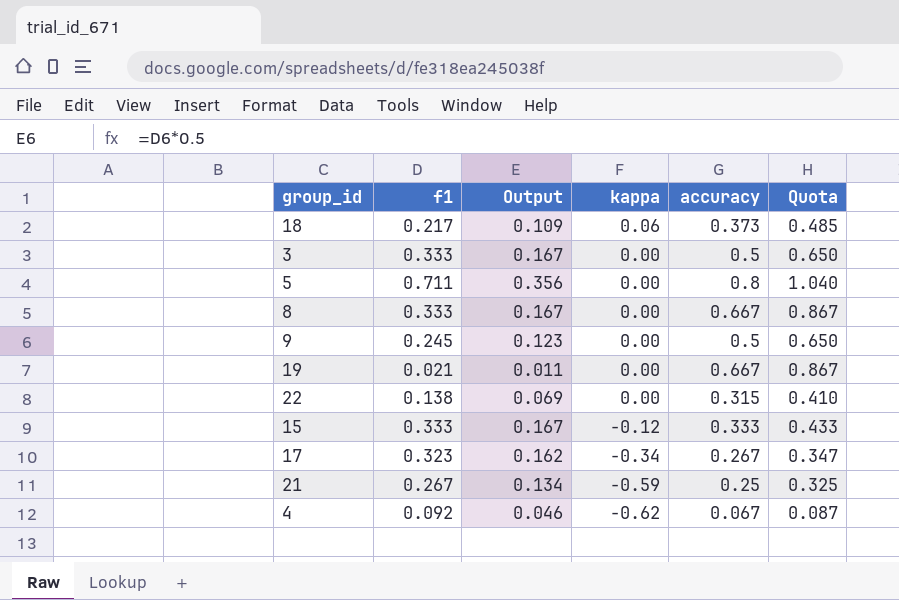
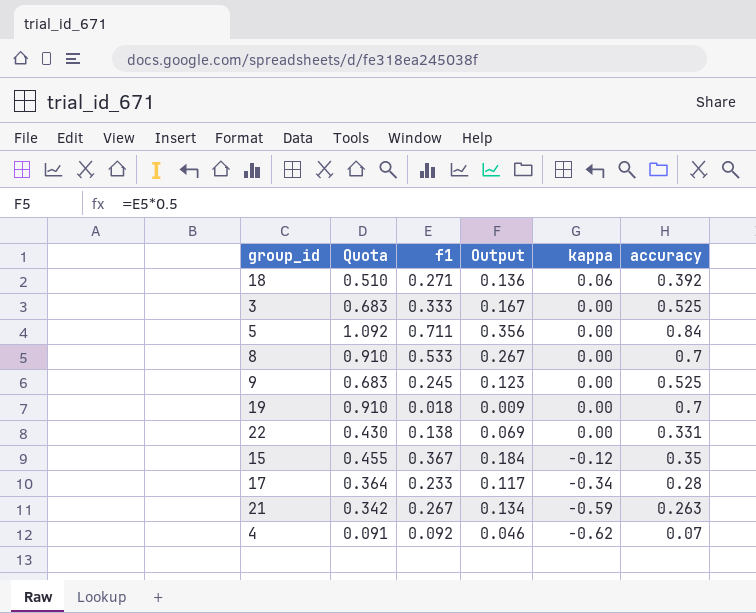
column Quota | position: 6 -> 2
18 | Quota: 0.485 -> 0.510
18 | f1: 0.217 -> 0.271
18 | Output: 0.109 -> 0.136
18 | accuracy: 0.373 -> 0.392
3 | Quota: 0.650 -> 0.683
3 | accuracy: 0.5 -> 0.525
5 | Quota: 1.040 -> 1.092
5 | accuracy: 0.8 -> 0.84
8 | Quota: 0.867 -> 0.910
8 | f1: 0.333 -> 0.533
8 | Output: 0.167 -> 0.267
8 | accuracy: 0.667 -> 0.7
9 | Quota: 0.650 -> 0.683
9 | accuracy: 0.5 -> 0.525
19 | Quota: 0.867 -> 0.910
19 | f1: 0.021 -> 0.018
19 | Output: 0.011 -> 0.009
19 | accuracy: 0.667 -> 0.7
22 | Quota: 0.410 -> 0.430
22 | accuracy: 0.315 -> 0.331
15 | Quota: 0.433 -> 0.455
15 | f1: 0.333 -> 0.367
15 | Output: 0.167 -> 0.184
15 | accuracy: 0.333 -> 0.35
17 | Quota: 0.347 -> 0.364
17 | f1: 0.323 -> 0.233
17 | Output: 0.162 -> 0.117
17 | accuracy: 0.267 -> 0.28
21 | Quota: 0.325 -> 0.342
21 | accuracy: 0.25 -> 0.263
4 | Quota: 0.087 -> 0.091
4 | accuracy: 0.067 -> 0.07

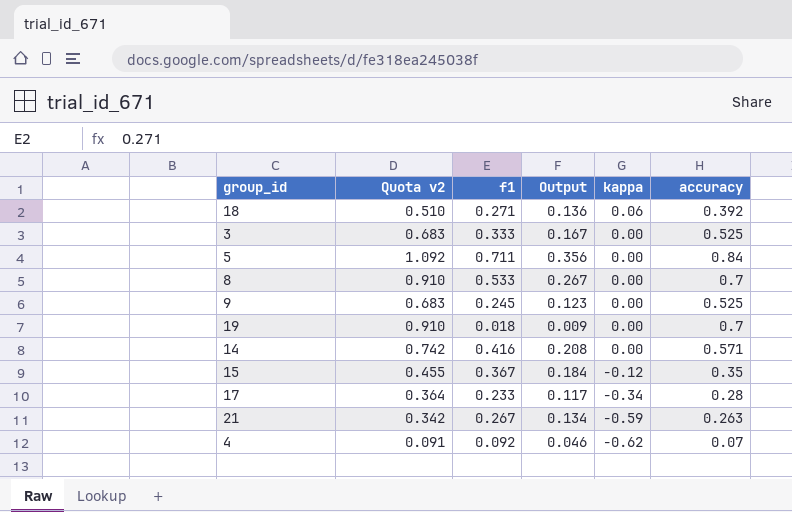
column name: Quota -> Quota v2
row 22: 0.430 | 0.138 | 0.069 | 0.00 | 0.331 -> none
row 14: none -> 0.742 | 0.416 | 0.208 | 0.00 | 0.571

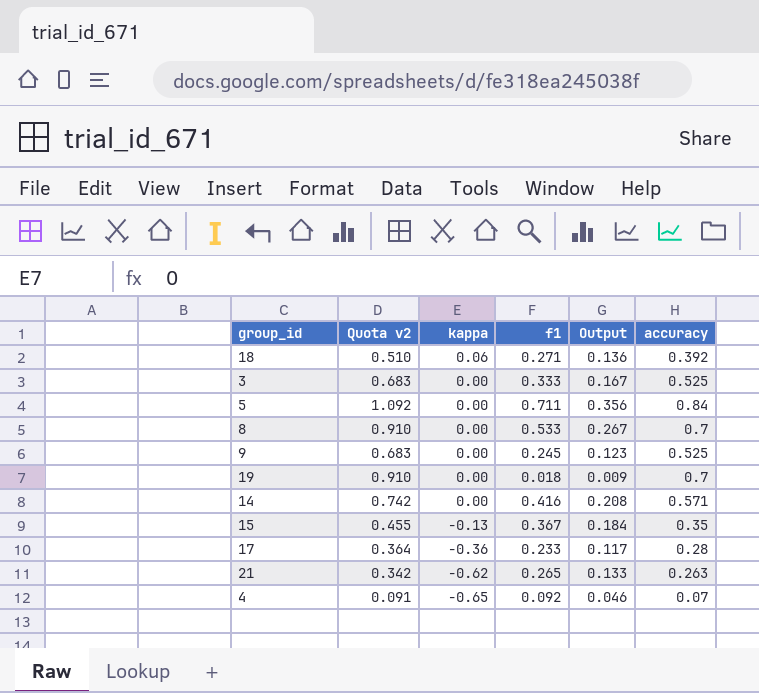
column kappa | position: 5 -> 3
15 | kappa: -0.12 -> -0.13
17 | kappa: -0.34 -> -0.36
21 | kappa: -0.59 -> -0.62
21 | f1: 0.267 -> 0.265
21 | Output: 0.134 -> 0.133
4 | kappa: -0.62 -> -0.65

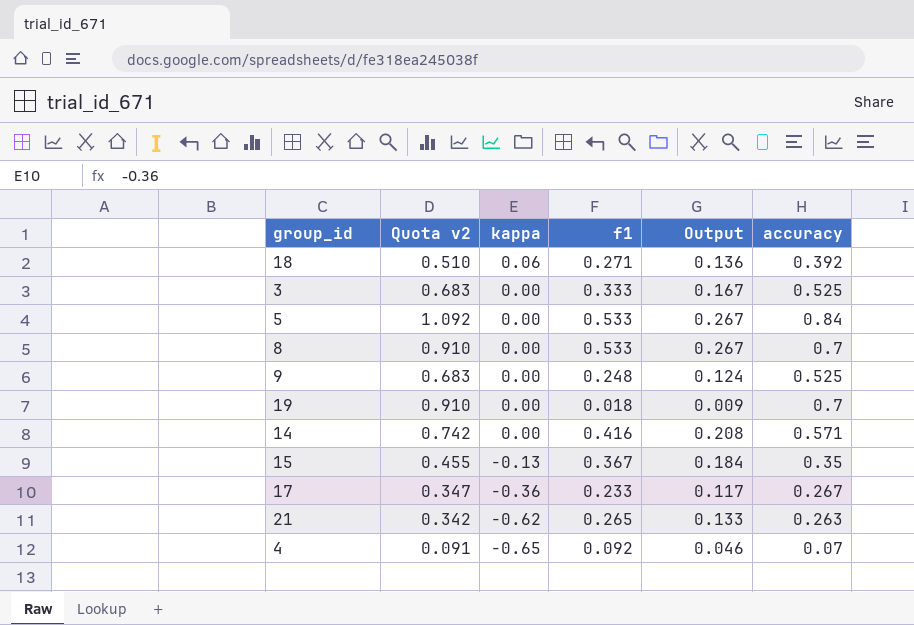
5 | f1: 0.711 -> 0.533
5 | Output: 0.356 -> 0.267
9 | f1: 0.245 -> 0.248
9 | Output: 0.123 -> 0.124
17 | Quota v2: 0.364 -> 0.347
17 | accuracy: 0.28 -> 0.267

